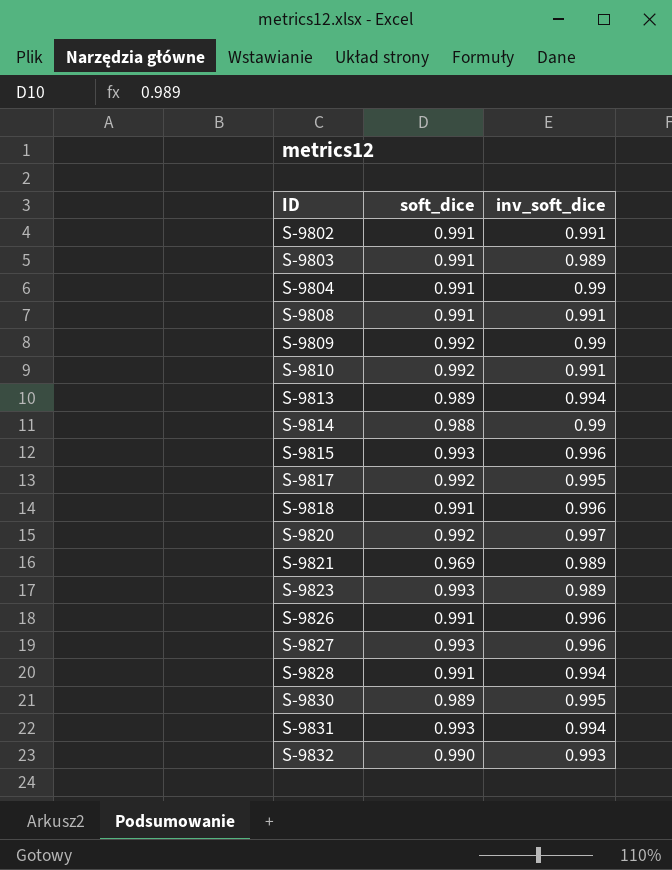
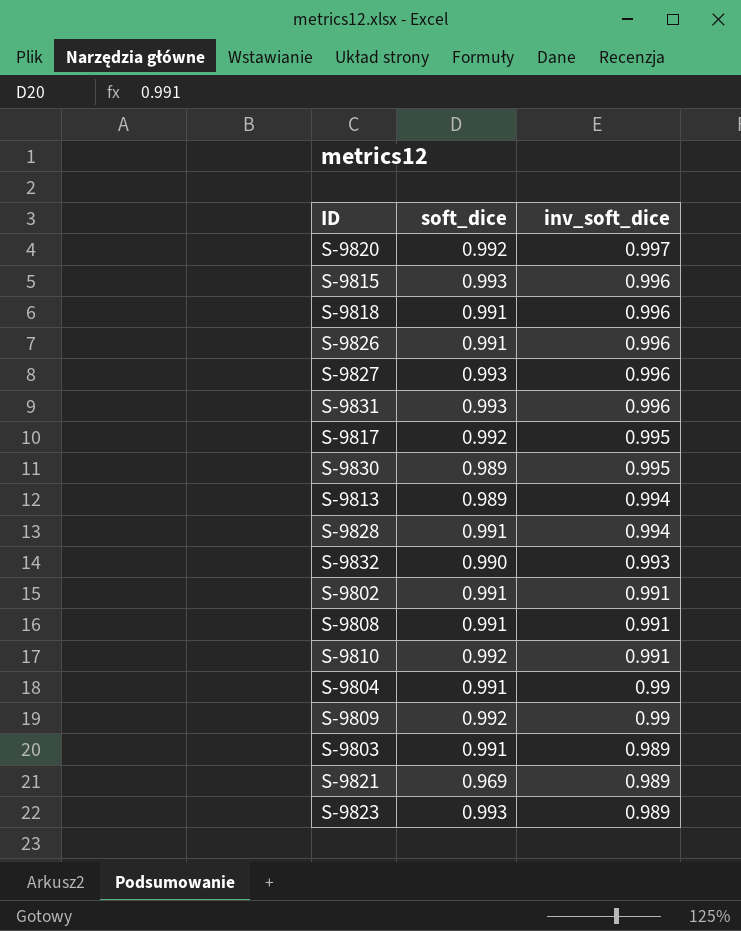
row order: ID ascending -> inv_soft_dice descending
row S-9814: 0.988 | 0.99 -> none
S-9831 | inv_soft_dice: 0.994 -> 0.996

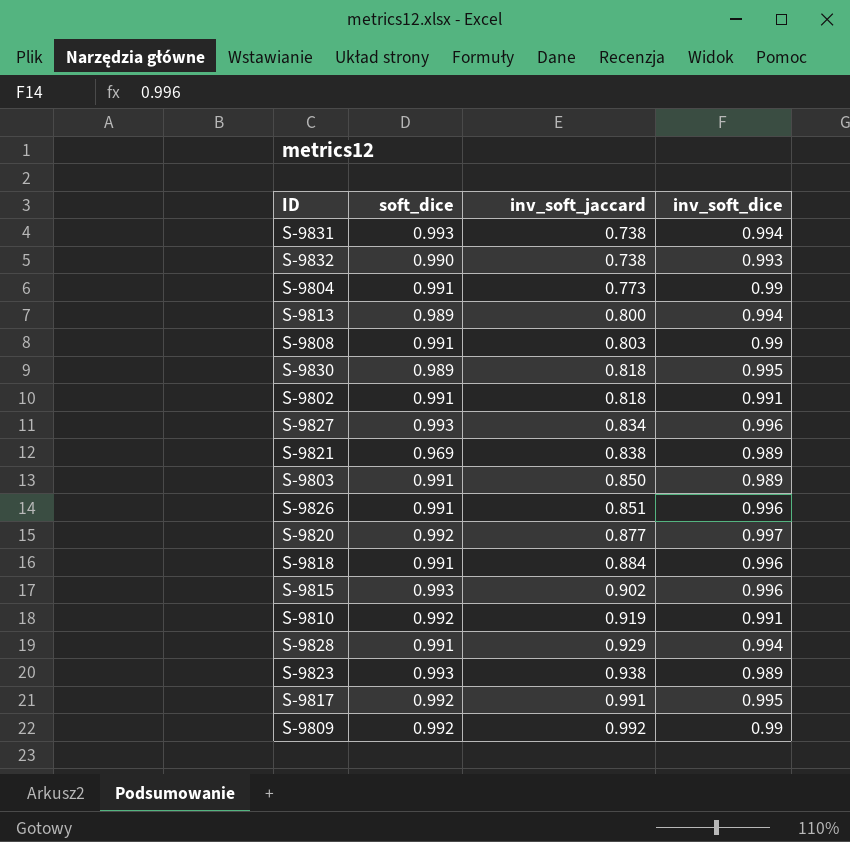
row order: inv_soft_dice descending -> inv_soft_jaccard ascending
column inv_soft_jaccard | position: none -> 3
S-9831 | inv_soft_dice: 0.996 -> 0.994
S-9808 | inv_soft_dice: 0.991 -> 0.99

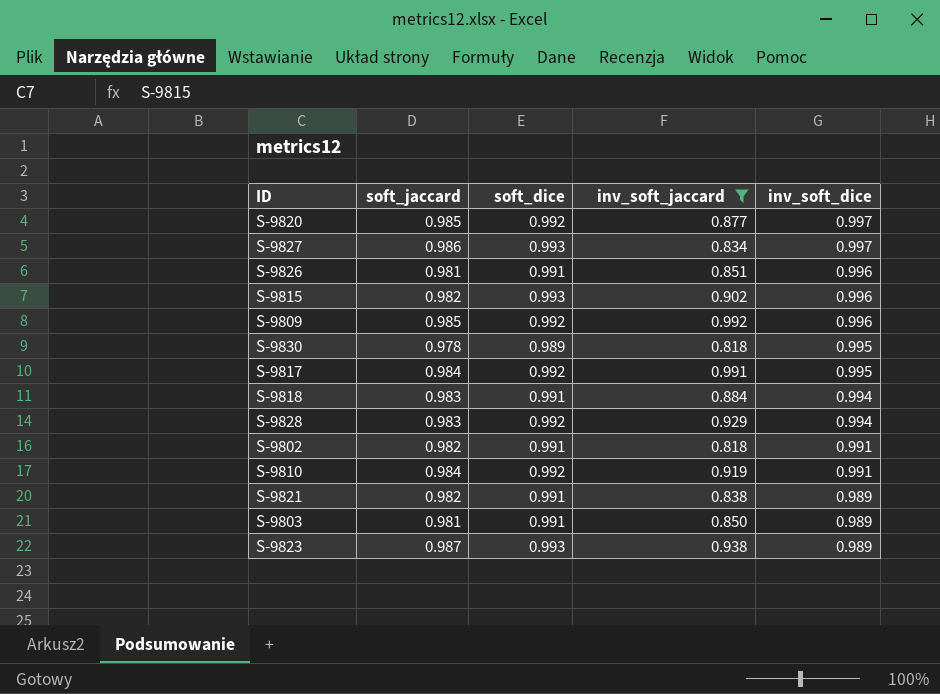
filter: none -> inv_soft_jaccard >= 0.818
row order: inv_soft_jaccard ascending -> inv_soft_dice descending
column soft_jaccard | position: none -> 2
S-9827 | inv_soft_dice: 0.996 -> 0.997
S-9809 | inv_soft_dice: 0.99 -> 0.996
S-9818 | inv_soft_dice: 0.996 -> 0.994
S-9828 | soft_dice: 0.991 -> 0.992
S-9821 | soft_dice: 0.969 -> 0.991

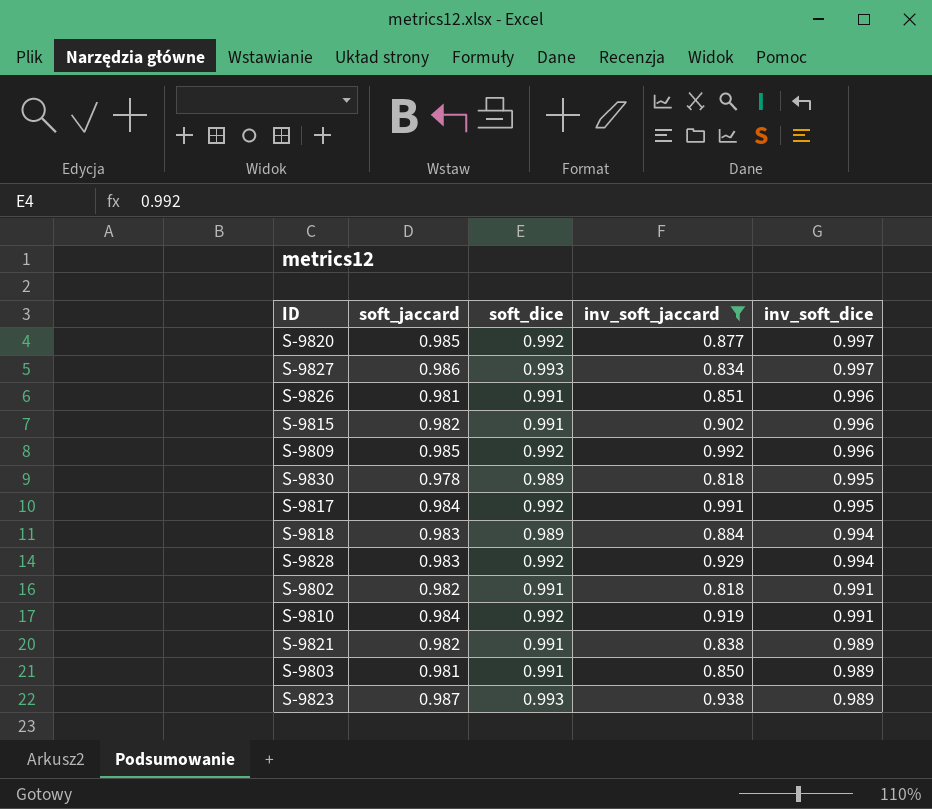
S-9815 | soft_dice: 0.993 -> 0.991
S-9818 | soft_dice: 0.991 -> 0.989

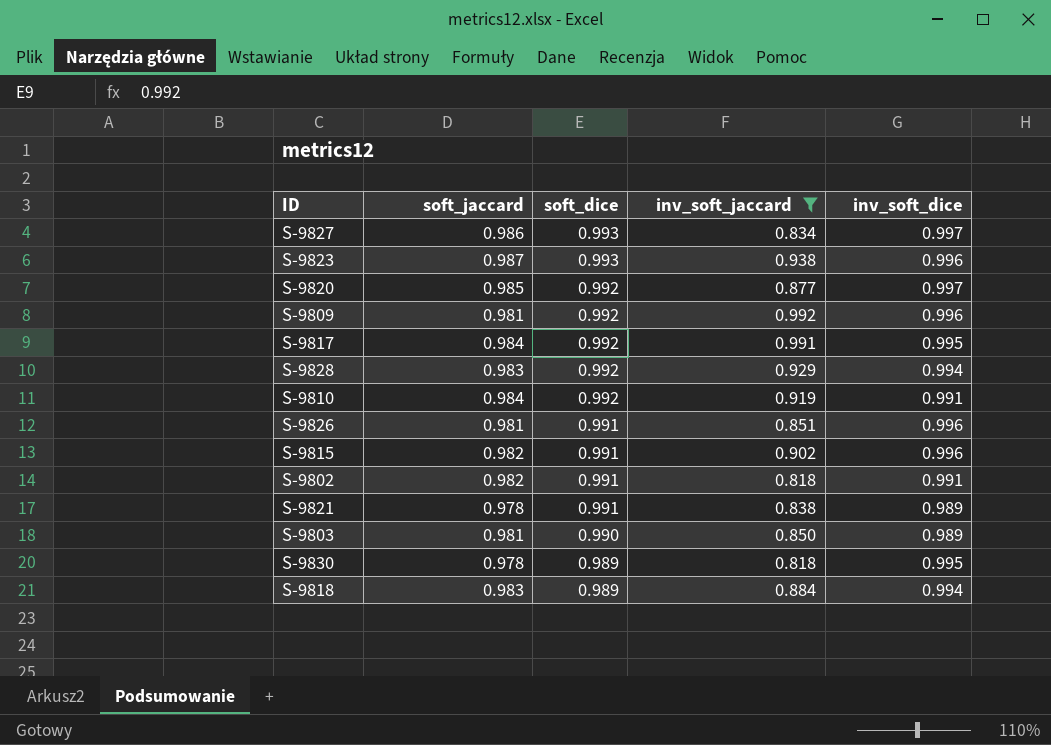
row order: inv_soft_dice descending -> soft_dice descending
S-9823 | inv_soft_dice: 0.989 -> 0.996
S-9809 | soft_jaccard: 0.985 -> 0.981
S-9821 | soft_jaccard: 0.982 -> 0.978
S-9803 | soft_dice: 0.991 -> 0.990

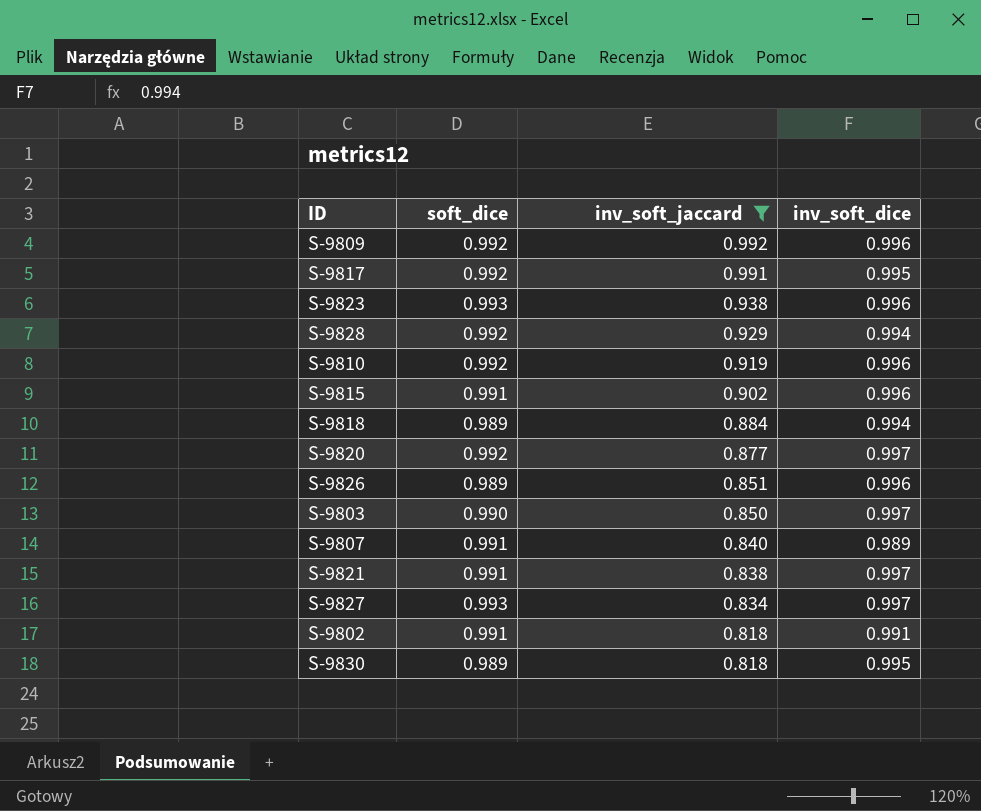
row order: soft_dice descending -> inv_soft_jaccard descending
column soft_jaccard | position: 2 -> none
S-9810 | inv_soft_dice: 0.991 -> 0.996
S-9826 | soft_dice: 0.991 -> 0.989
S-9803 | inv_soft_dice: 0.989 -> 0.997
row S-9807: none -> 0.991 | 0.840 | 0.989
S-9821 | inv_soft_dice: 0.989 -> 0.997

